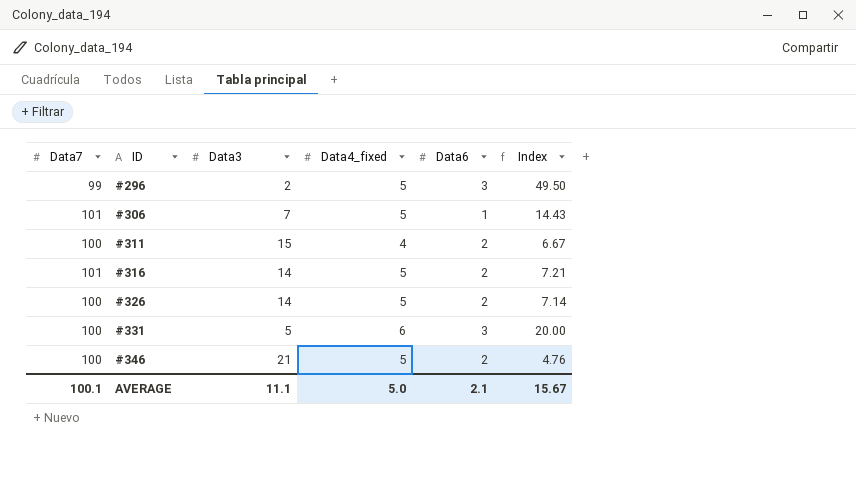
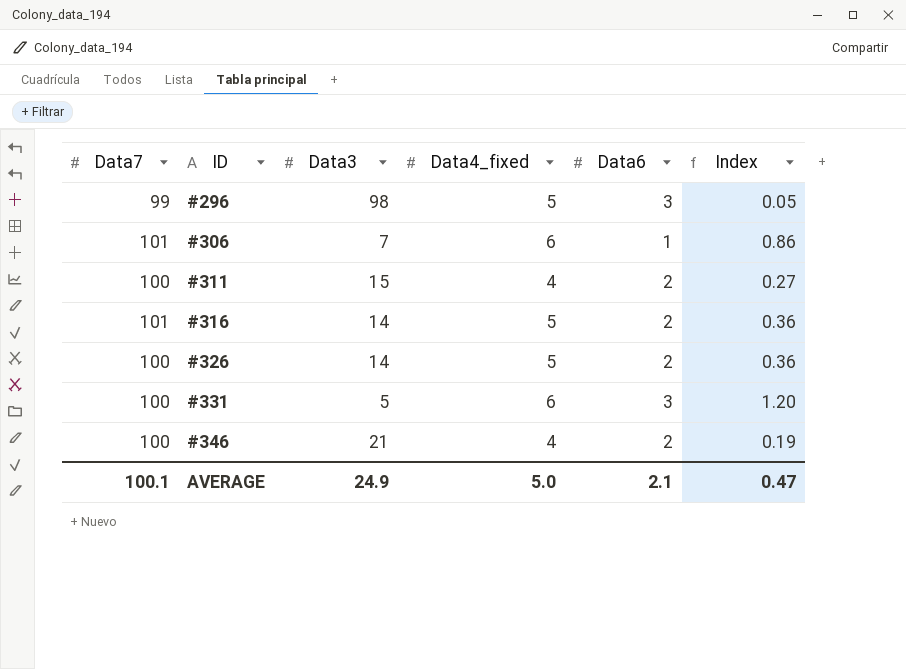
column Index | formula: [Data7] / [Data3] -> [Data4_fixed] / [Data3]
#296 | Data3: 2 -> 98
#306 | Data4_fixed: 5 -> 6
#346 | Data4_fixed: 5 -> 4
AVERAGE | Data3: 11.1 -> 24.9
AVERAGE | Index: 15.67 -> 0.47

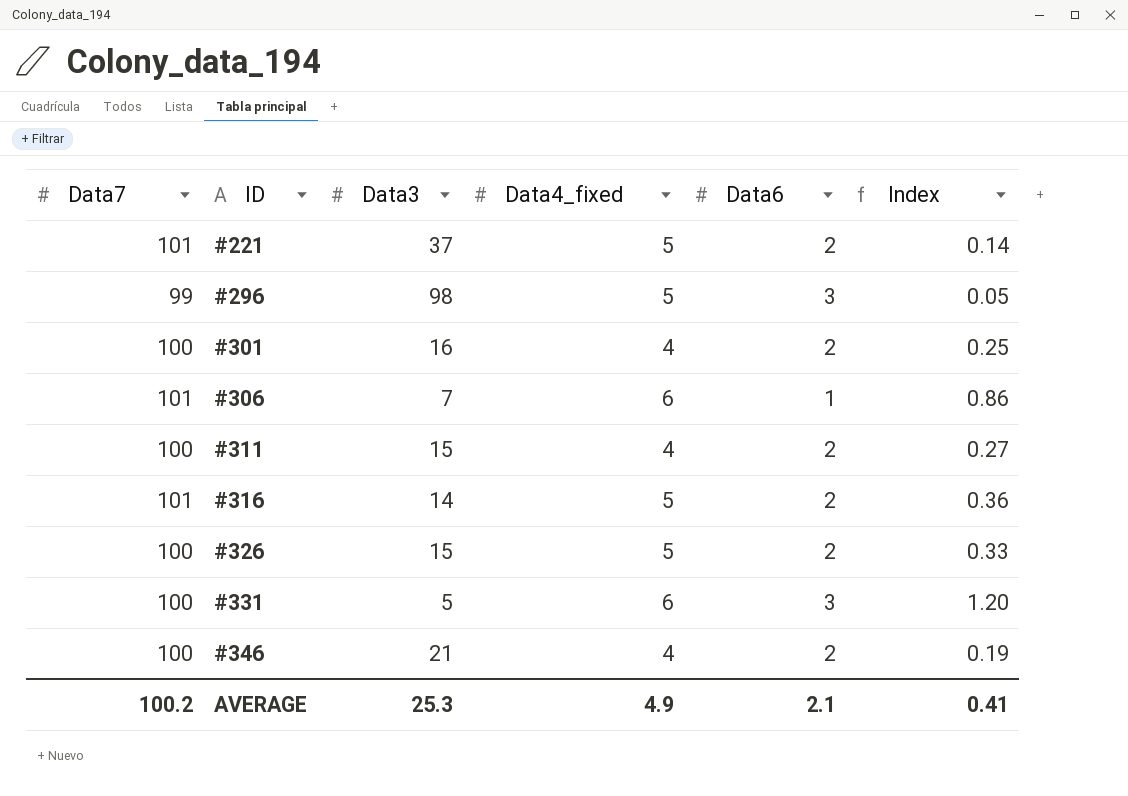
row #221: none -> 101 | 37 | 5 | 2 | 0.14
row #301: none -> 100 | 16 | 4 | 2 | 0.25
#326 | Data3: 14 -> 15
#326 | Index: 0.36 -> 0.33
AVERAGE | Data7: 100.1 -> 100.2
AVERAGE | Data3: 24.9 -> 25.3
AVERAGE | Data4_fixed: 5.0 -> 4.9
AVERAGE | Index: 0.47 -> 0.41

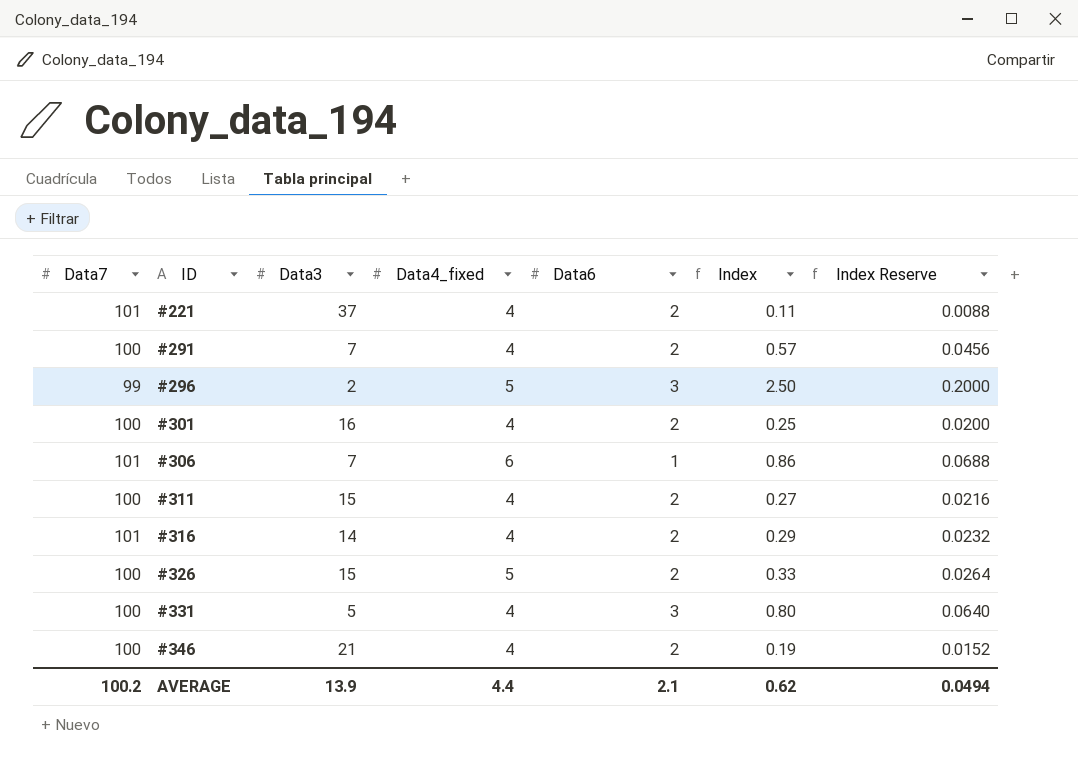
column Index Reserve | formula: none -> [Index] * 0.08
#221 | Data4_fixed: 5 -> 4
#221 | Index: 0.14 -> 0.11
row #291: none -> 100 | 7 | 4 | 2 | 0.57 | 0.0456
#296 | Data3: 98 -> 2
#296 | Index: 0.05 -> 2.50
#316 | Data4_fixed: 5 -> 4
#316 | Index: 0.36 -> 0.29
#331 | Data4_fixed: 6 -> 4
#331 | Index: 1.20 -> 0.80
AVERAGE | Data3: 25.3 -> 13.9
AVERAGE | Data4_fixed: 4.9 -> 4.4
AVERAGE | Index: 0.41 -> 0.62

